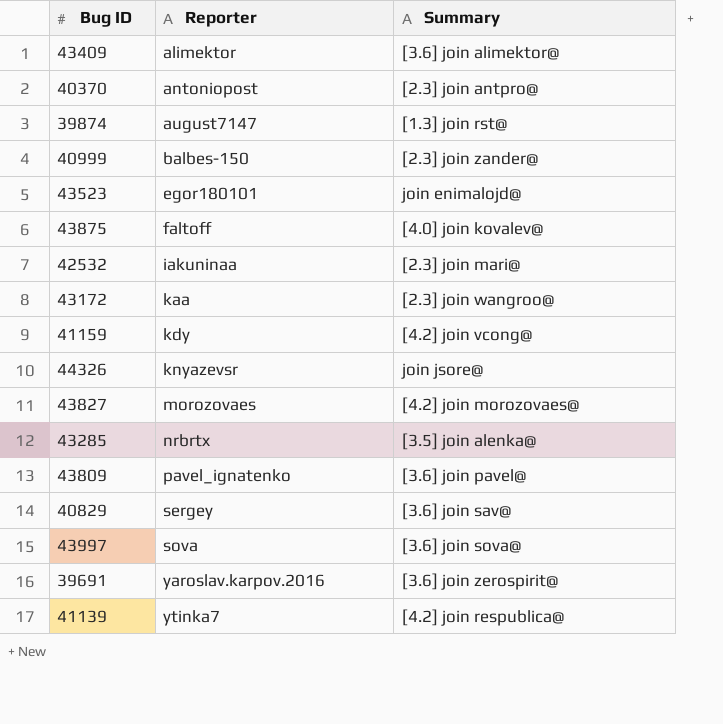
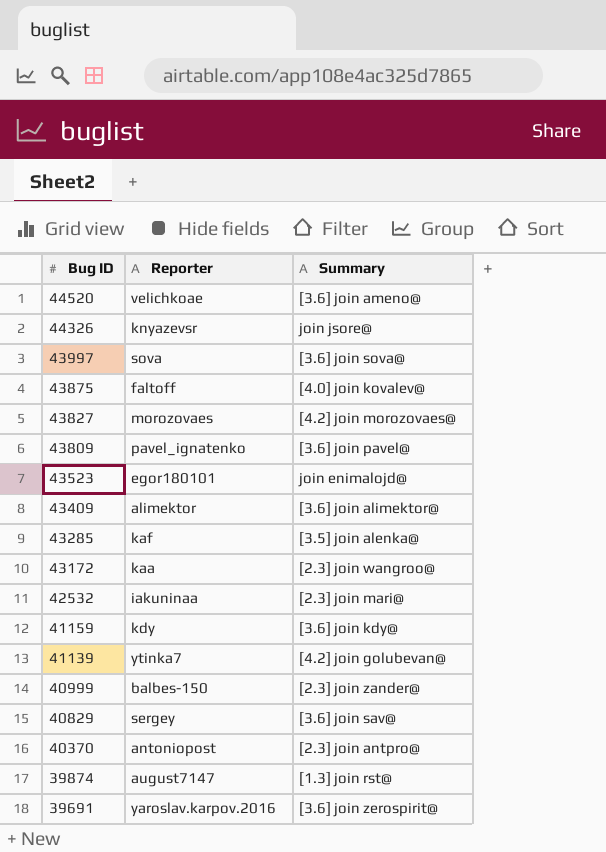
row order: Reporter ascending -> Bug ID descending
row 44520: none -> velichkoae | [3.6] join ameno@
43285 | Reporter: nrbrtx -> kaf
41159 | Summary: [4.2] join vcong@ -> [3.6] join kdy@
41139 | Summary: [4.2] join respublica@ -> [4.2] join golubevan@

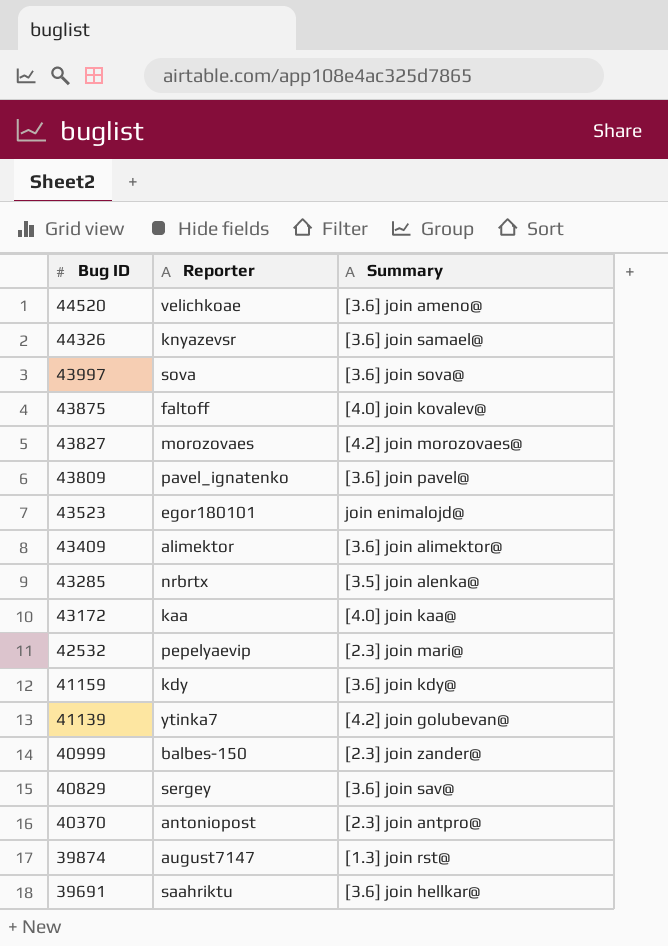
44326 | Summary: join jsore@ -> [3.6] join samael@
43285 | Reporter: kaf -> nrbrtx
43172 | Summary: [2.3] join wangroo@ -> [4.0] join kaa@
42532 | Reporter: iakuninaa -> pepelyaevip
39691 | Reporter: yaroslav.karpov.2016 -> saahriktu
39691 | Summary: [3.6] join zerospirit@ -> [3.6] join hellkar@

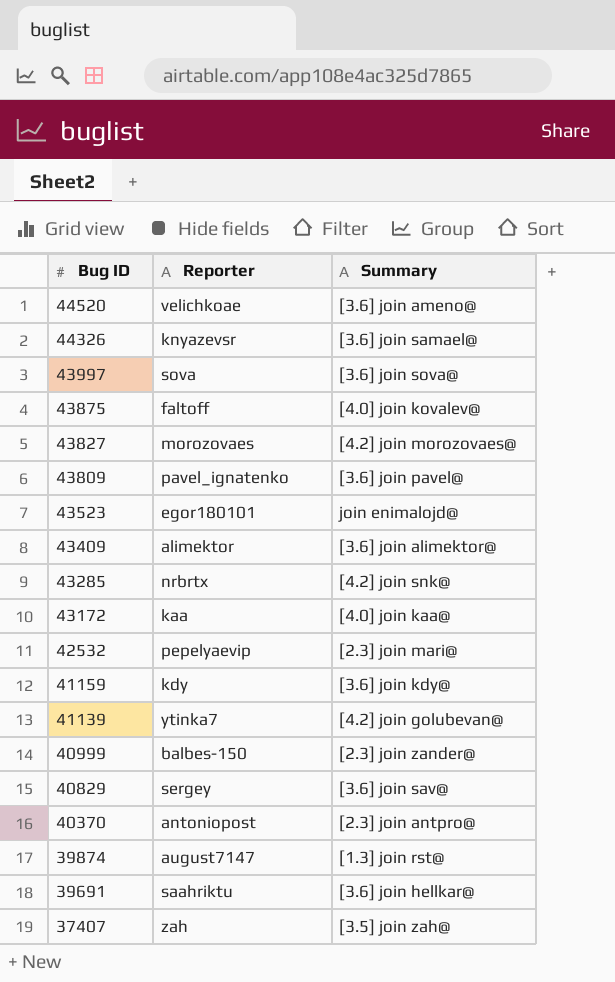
43285 | Summary: [3.5] join alenka@ -> [4.2] join snk@
row 37407: none -> zah | [3.5] join zah@

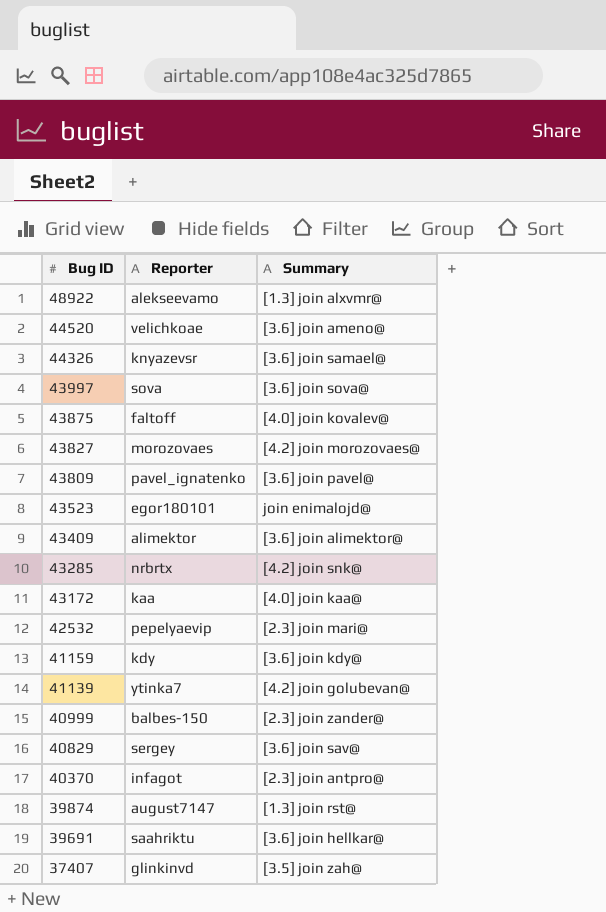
row 48922: none -> alekseevamo | [1.3] join alxvmr@
40370 | Reporter: antoniopost -> infagot
37407 | Reporter: zah -> glinkinvd

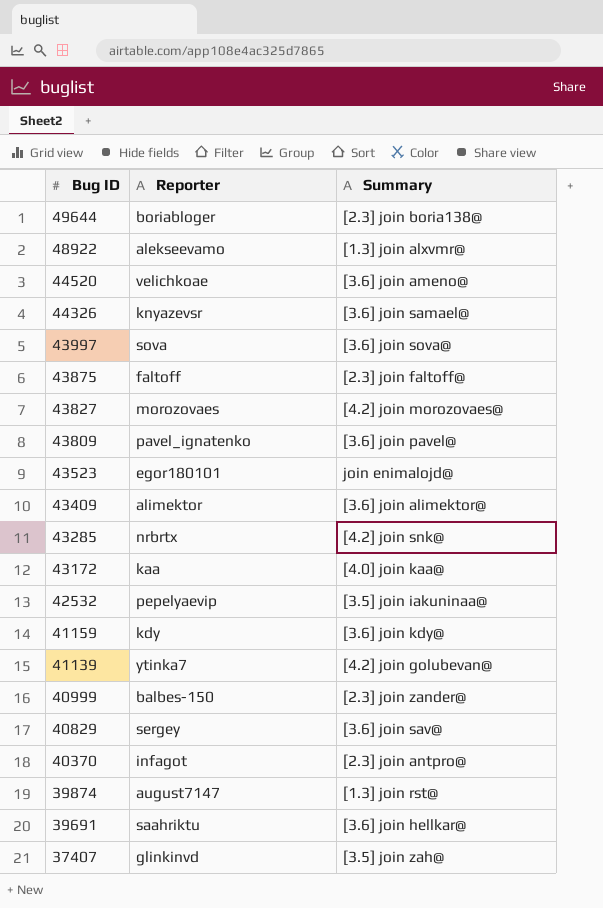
row 49644: none -> boriabloger | [2.3] join boria138@
43875 | Summary: [4.0] join kovalev@ -> [2.3] join faltoff@
42532 | Summary: [2.3] join mari@ -> [3.5] join iakuninaa@

